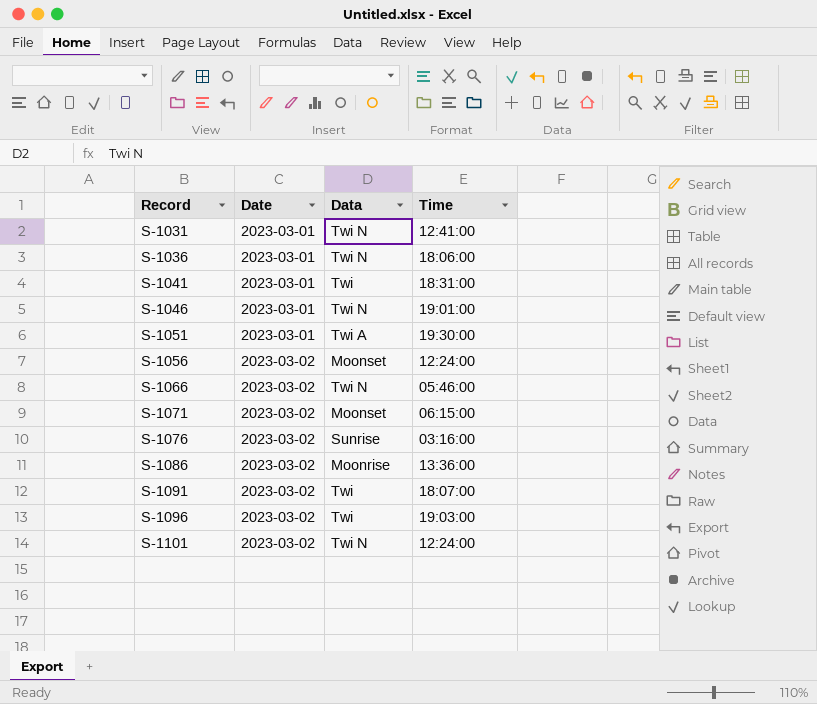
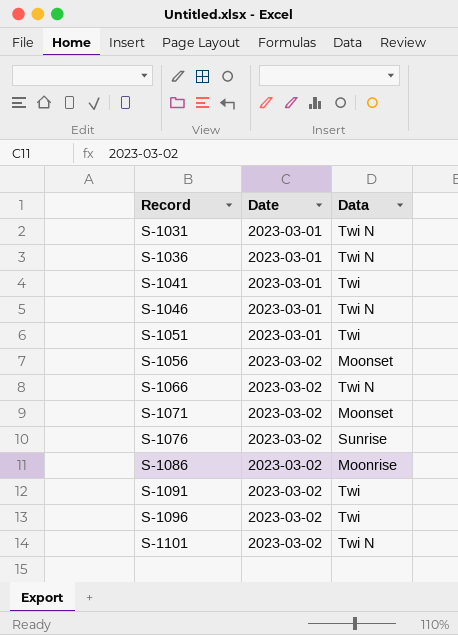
column Time | position: 4 -> none
S-1051 | Data: Twi A -> Twi

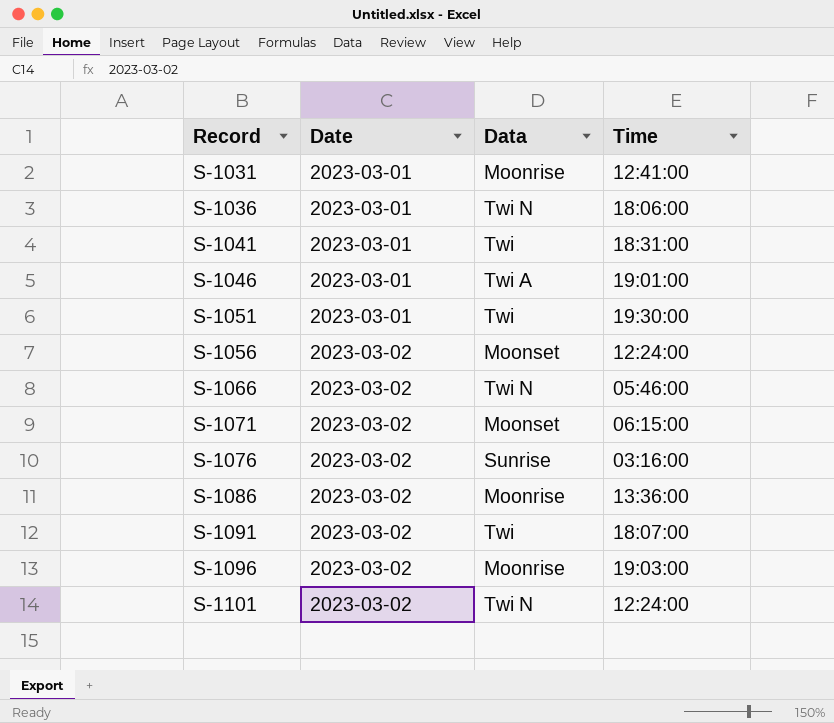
column Time | position: none -> 4
S-1031 | Data: Twi N -> Moonrise
S-1046 | Data: Twi N -> Twi A
S-1096 | Data: Twi -> Moonrise

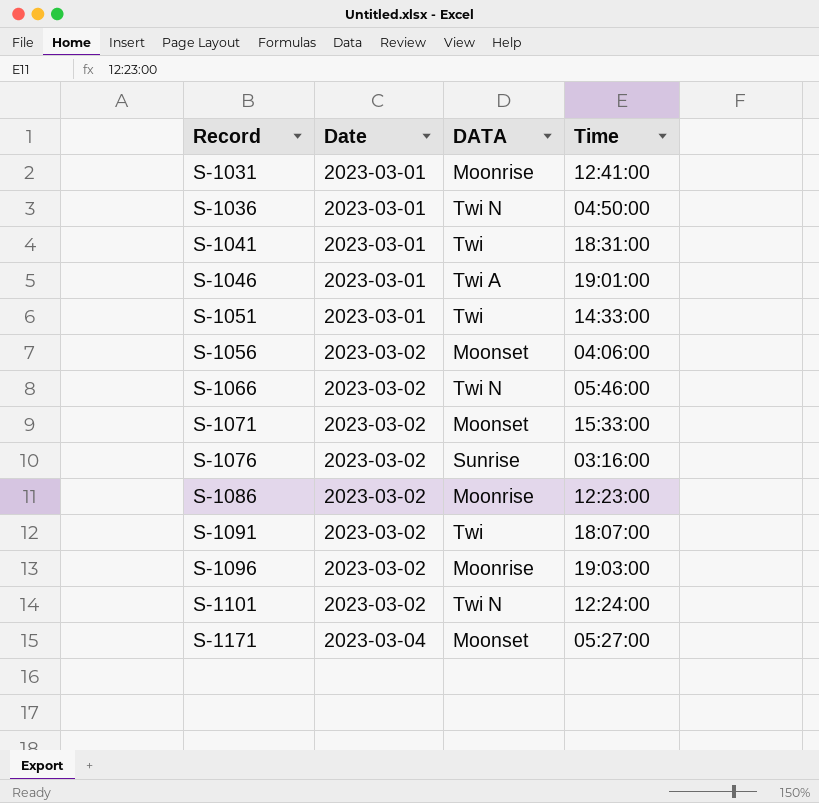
column name: Data -> DATA
S-1036 | Time: 18:06:00 -> 04:50:00
S-1051 | Time: 19:30:00 -> 14:33:00
S-1056 | Time: 12:24:00 -> 04:06:00
S-1071 | Time: 06:15:00 -> 15:33:00
S-1086 | Time: 13:36:00 -> 12:23:00
row S-1171: none -> 2023-03-04 | Moonset | 05:27:00

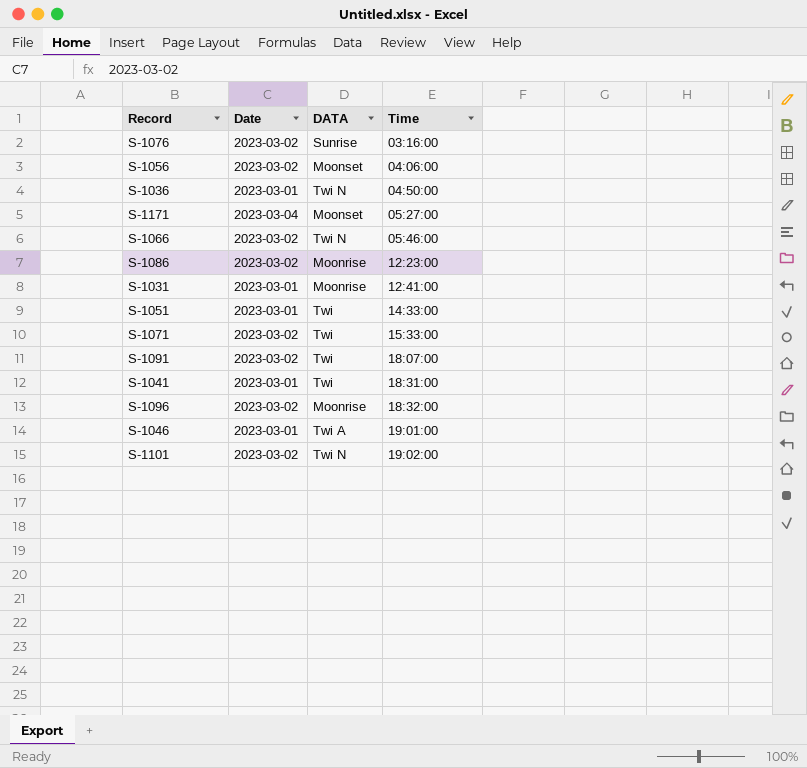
row order: Record ascending -> Time ascending
S-1071 | DATA: Moonset -> Twi
S-1096 | Time: 19:03:00 -> 18:32:00
S-1101 | Time: 12:24:00 -> 19:02:00

